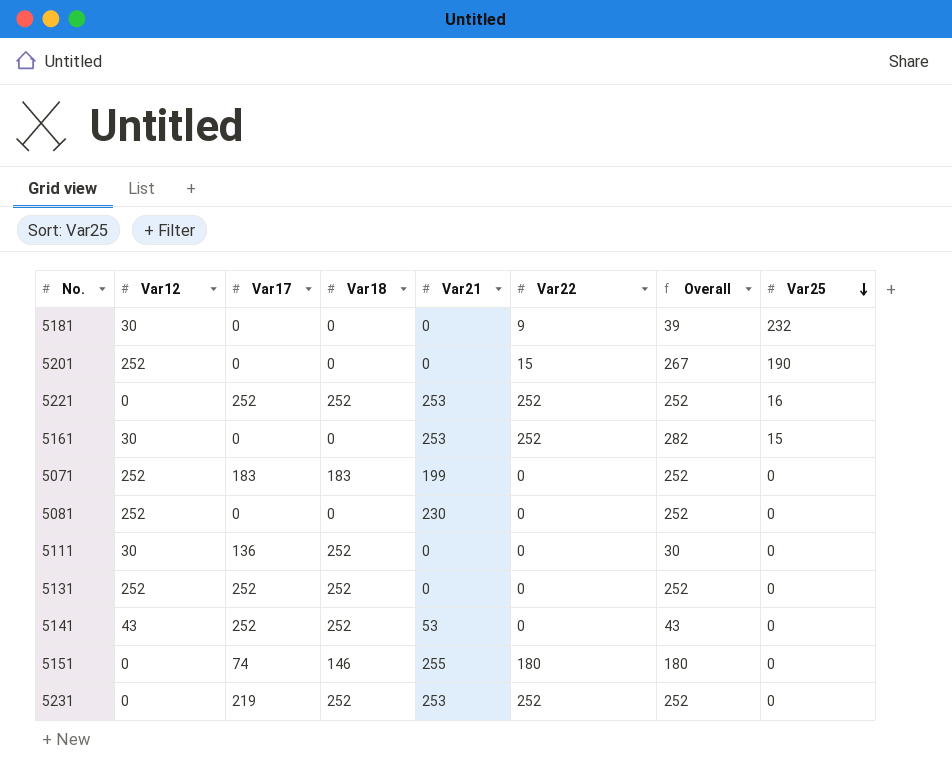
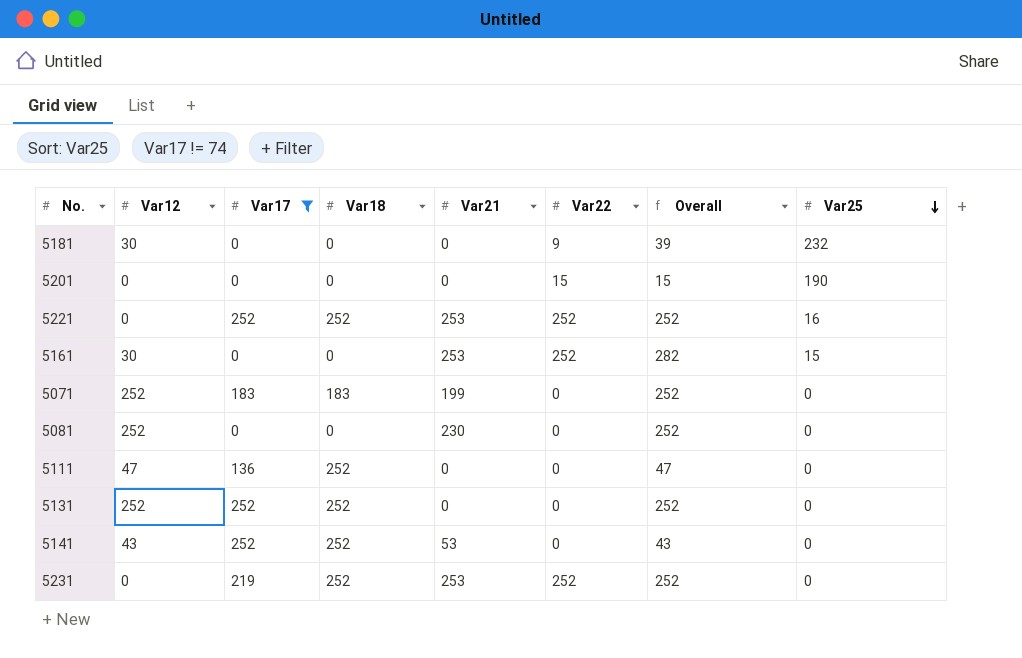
filter: none -> Var17 != 74
5201 | Var12: 252 -> 0
5201 | Overall: 267 -> 15
5111 | Var12: 30 -> 47
5111 | Overall: 30 -> 47

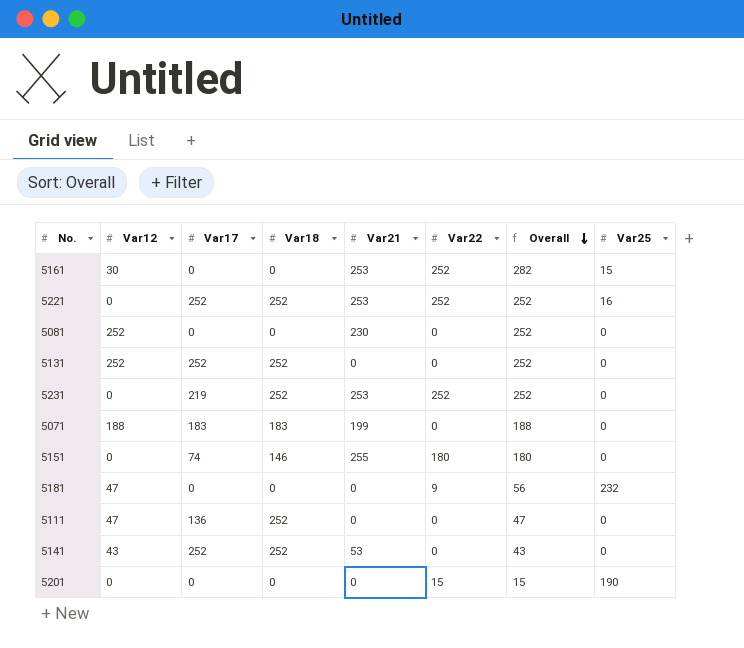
filter: Var17 != 74 -> none
row order: Var25 descending -> Overall descending
5071 | Var12: 252 -> 188
5071 | Overall: 252 -> 188
5181 | Var12: 30 -> 47
5181 | Overall: 39 -> 56

